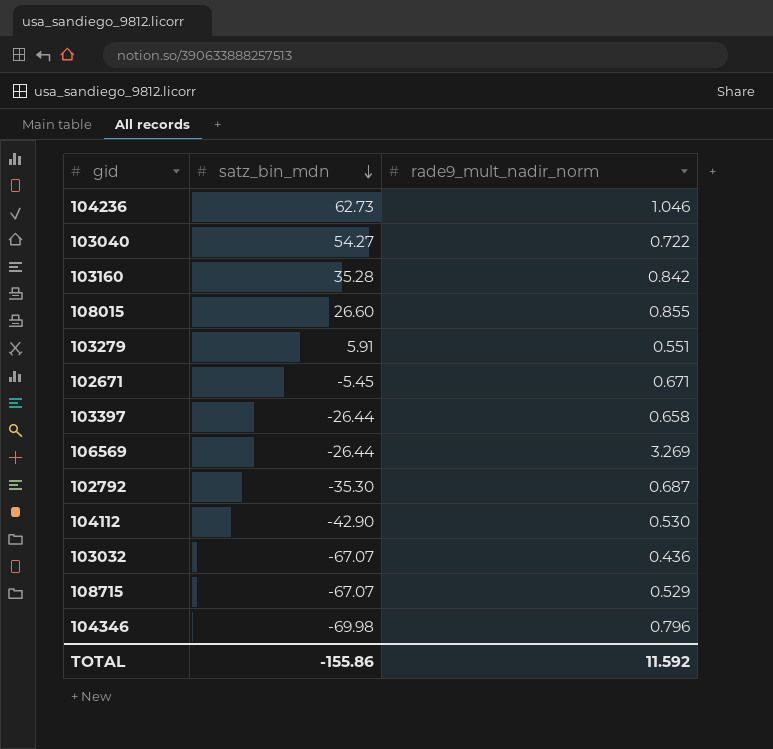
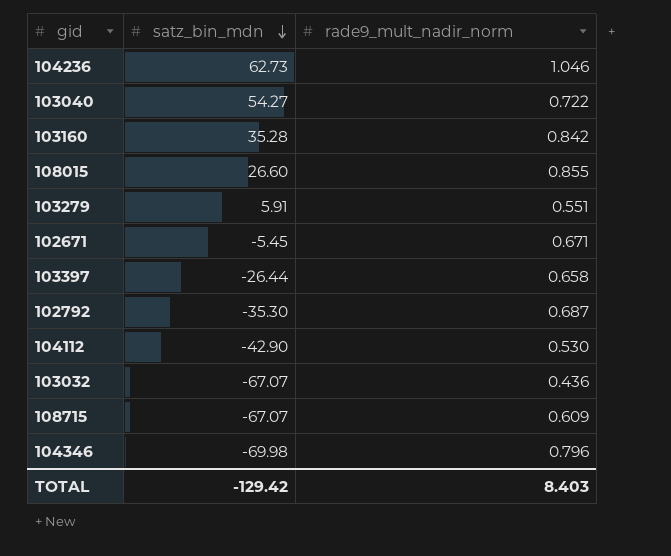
row 106569: -26.44 | 3.269 -> none
108715 | rade9_mult_nadir_norm: 0.529 -> 0.609
TOTAL | satz_bin_mdn: -155.86 -> -129.42
TOTAL | rade9_mult_nadir_norm: 11.592 -> 8.403

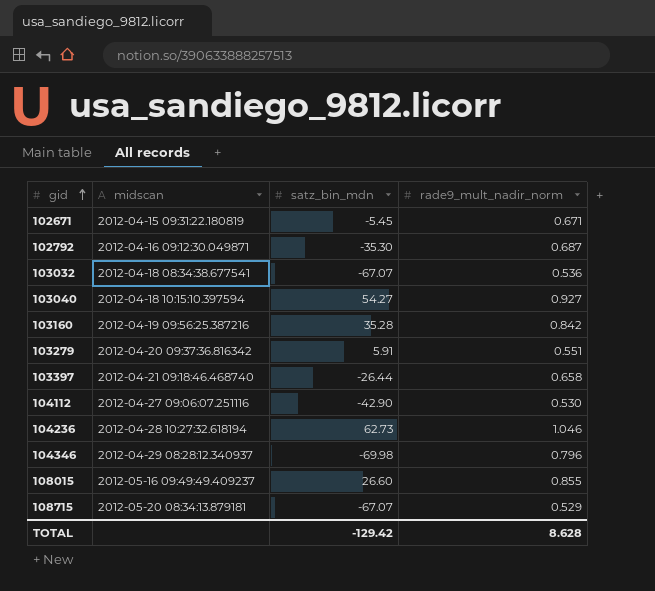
row order: satz_bin_mdn descending -> gid ascending
column midscan | position: none -> 2
103032 | rade9_mult_nadir_norm: 0.436 -> 0.536
103040 | rade9_mult_nadir_norm: 0.722 -> 0.927
108715 | rade9_mult_nadir_norm: 0.609 -> 0.529
TOTAL | rade9_mult_nadir_norm: 8.403 -> 8.628

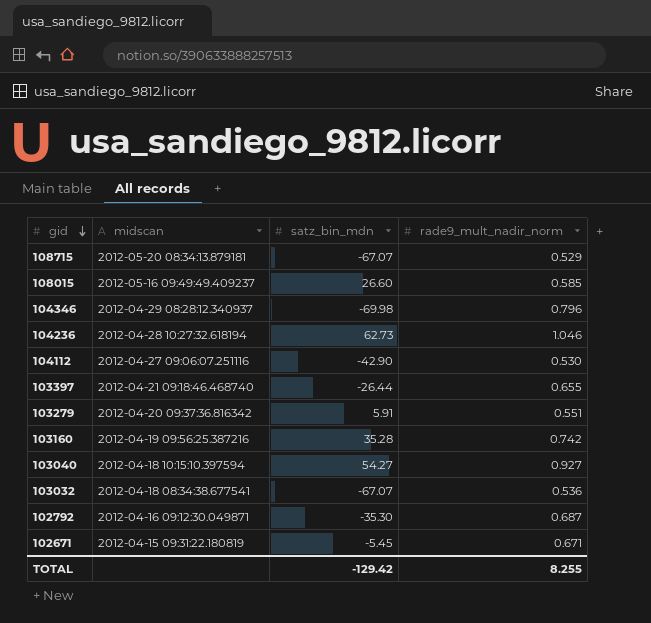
row order: gid ascending -> gid descending
108015 | rade9_mult_nadir_norm: 0.855 -> 0.585
103397 | rade9_mult_nadir_norm: 0.658 -> 0.655
103160 | rade9_mult_nadir_norm: 0.842 -> 0.742
TOTAL | rade9_mult_nadir_norm: 8.628 -> 8.255

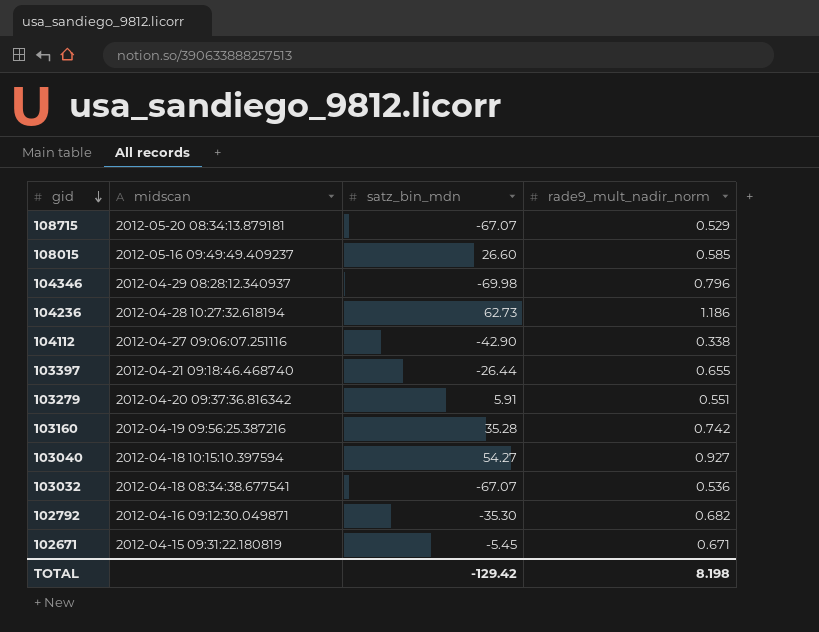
104236 | rade9_mult_nadir_norm: 1.046 -> 1.186
104112 | rade9_mult_nadir_norm: 0.530 -> 0.338
102792 | rade9_mult_nadir_norm: 0.687 -> 0.682
TOTAL | rade9_mult_nadir_norm: 8.255 -> 8.198

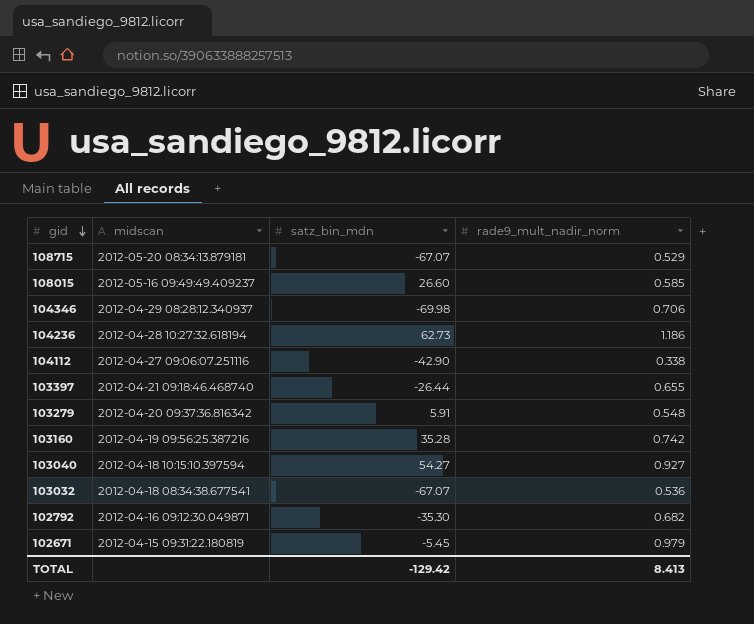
104346 | rade9_mult_nadir_norm: 0.796 -> 0.706
103279 | rade9_mult_nadir_norm: 0.551 -> 0.548
102671 | rade9_mult_nadir_norm: 0.671 -> 0.979
TOTAL | rade9_mult_nadir_norm: 8.198 -> 8.413

